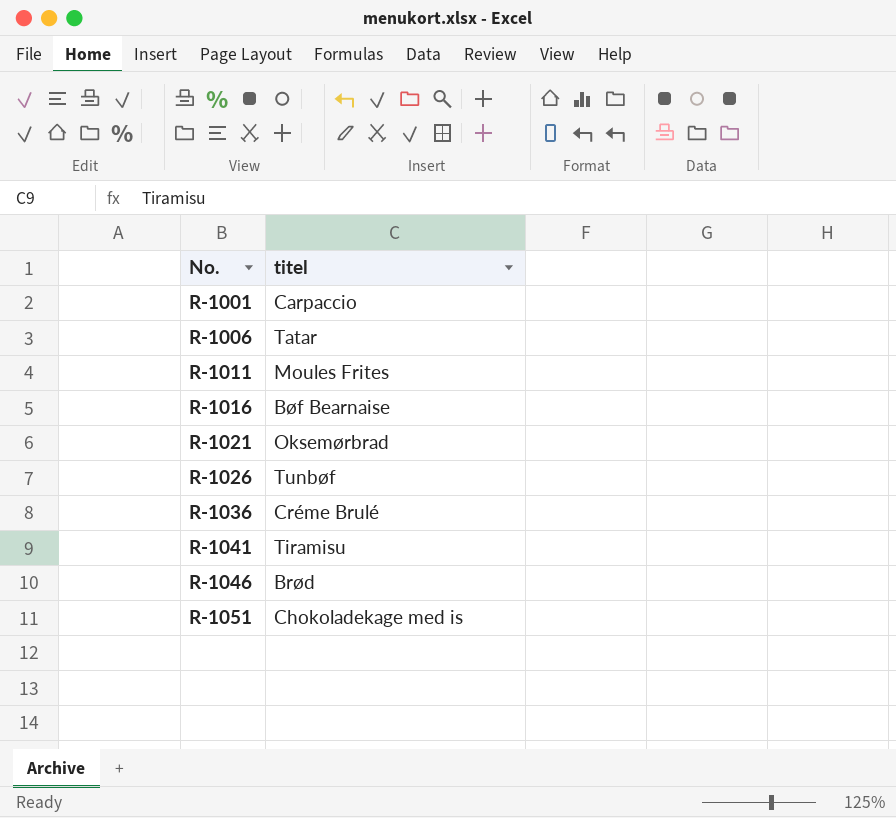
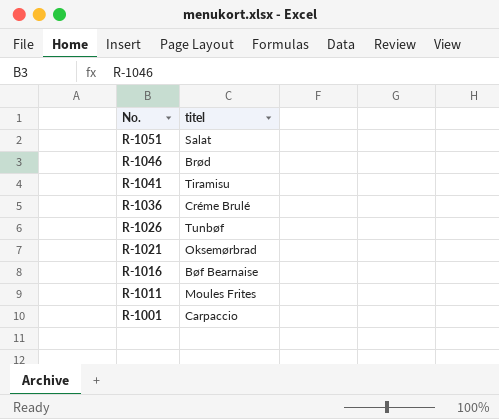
row order: No. ascending -> No. descending
row R-1006: Tatar -> none
R-1051 | titel: Chokoladekage med is -> Salat

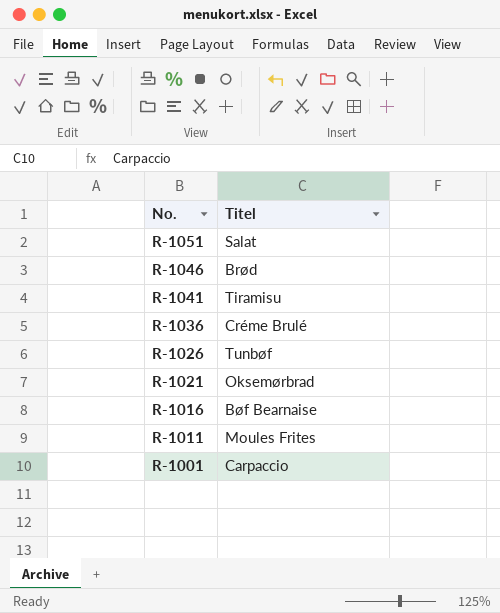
column name: titel -> Titel

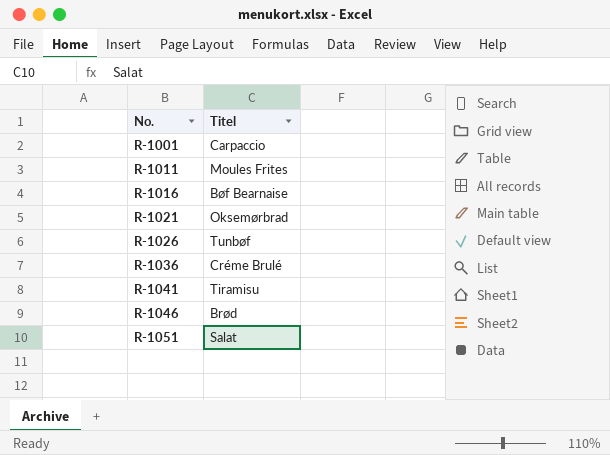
row order: No. descending -> No. ascending

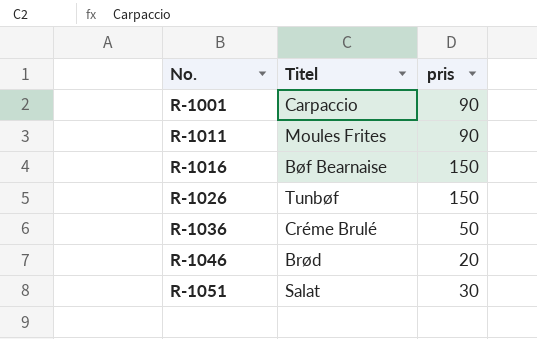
column pris | position: none -> 3
row R-1021: Oksemørbrad -> none
row R-1041: Tiramisu -> none

